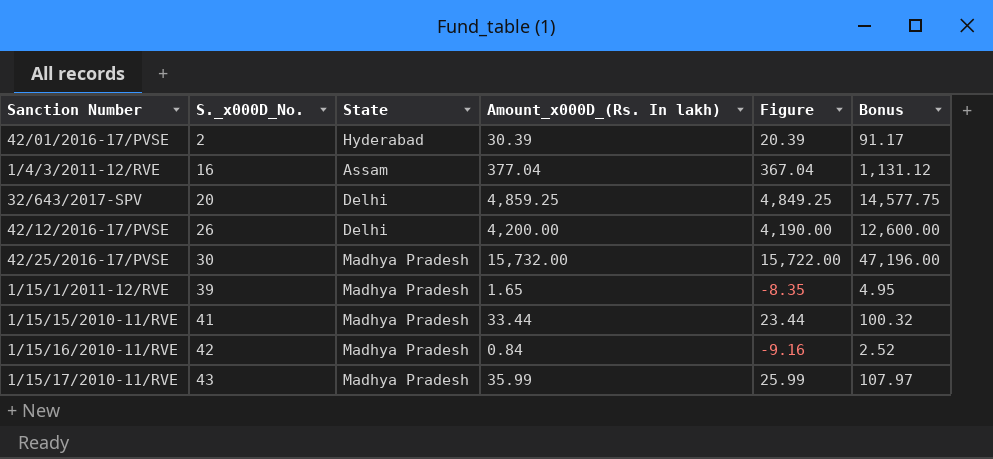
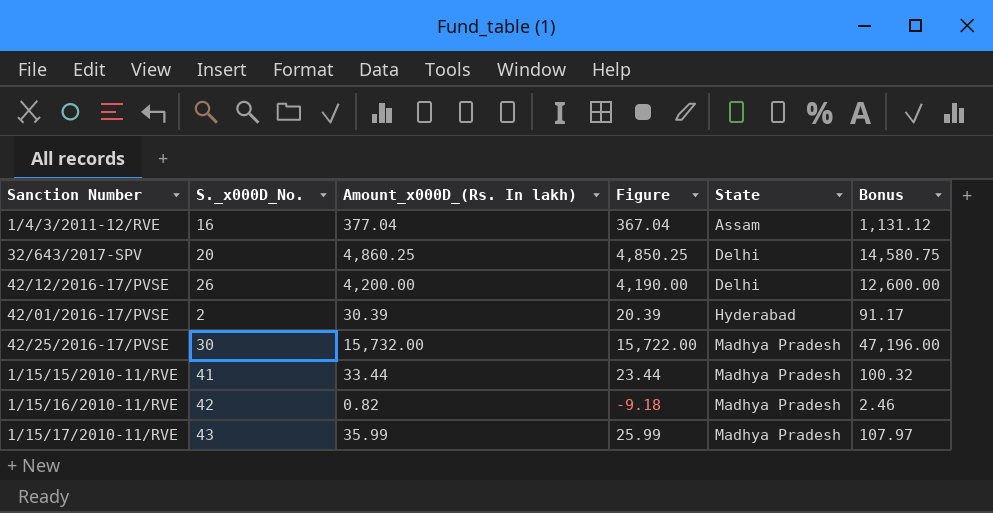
row order: S._x000D_No. ascending -> State ascending
column State | position: 3 -> 5
row 1/15/1/2011-12/RVE: 39 | Madhya Pradesh | 1.65 | -8.35 | 4.95 -> none
32/643/2017-SPV | Amount_x000D_(Rs. In lakh): 4,859.25 -> 4,860.25
32/643/2017-SPV | Figure: 4,849.25 -> 4,850.25
32/643/2017-SPV | Bonus: 14,577.75 -> 14,580.75
1/15/16/2010-11/RVE | Amount_x000D_(Rs. In lakh): 0.84 -> 0.82
1/15/16/2010-11/RVE | Figure: -9.16 -> -9.18
1/15/16/2010-11/RVE | Bonus: 2.52 -> 2.46

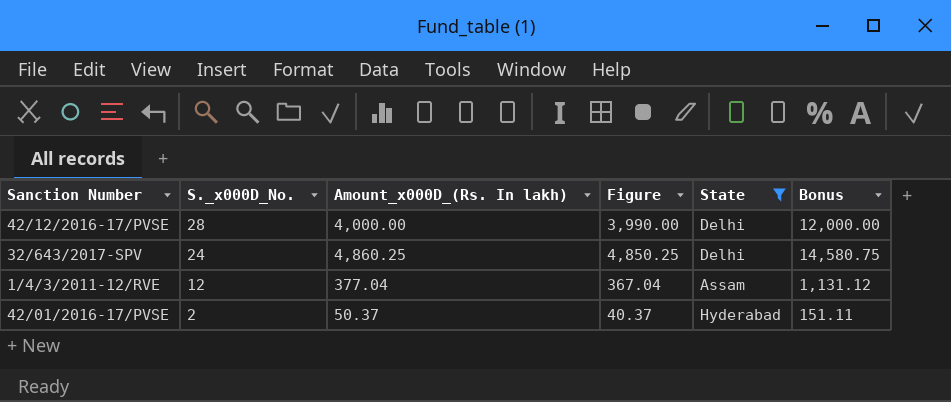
filter: none -> State != Madhya Pradesh
row order: State ascending -> S._x000D_No. descending
42/12/2016-17/PVSE | S._x000D_No.: 26 -> 28
42/12/2016-17/PVSE | Amount_x000D_(Rs. In lakh): 4,200.00 -> 4,000.00
42/12/2016-17/PVSE | Figure: 4,190.00 -> 3,990.00
42/12/2016-17/PVSE | Bonus: 12,600.00 -> 12,000.00
32/643/2017-SPV | S._x000D_No.: 20 -> 24
1/4/3/2011-12/RVE | S._x000D_No.: 16 -> 12
42/01/2016-17/PVSE | Amount_x000D_(Rs. In lakh): 30.39 -> 50.37
42/01/2016-17/PVSE | Figure: 20.39 -> 40.37
42/01/2016-17/PVSE | Bonus: 91.17 -> 151.11

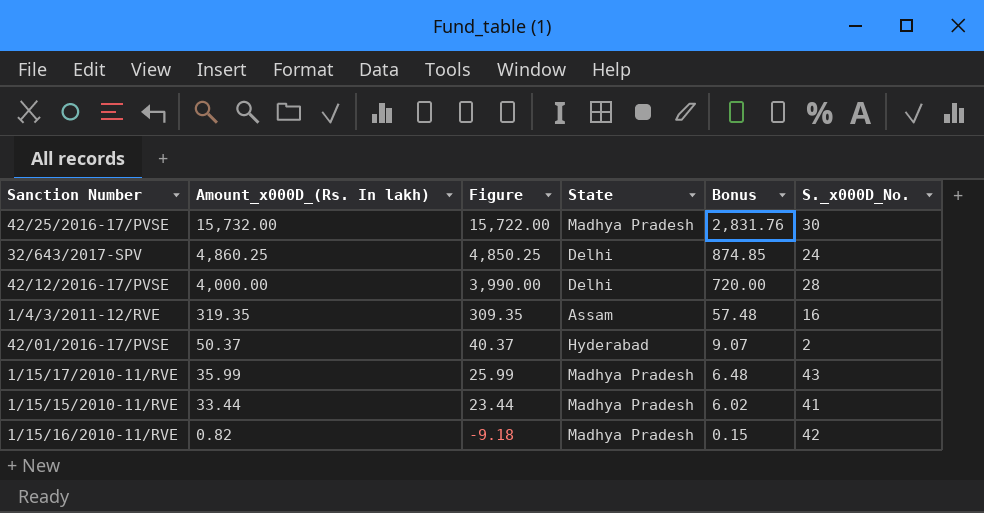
filter: State != Madhya Pradesh -> none
row order: S._x000D_No. descending -> Amount_x000D_(Rs. In lakh) descending
column Bonus | formula: [Amount_x000D_(Rs. In lakh)] * 3 -> [Amount_x000D_(Rs. In lakh)] * 0.18
column S._x000D_No. | position: 2 -> 6
1/4/3/2011-12/RVE | Amount_x000D_(Rs. In lakh): 377.04 -> 319.35
1/4/3/2011-12/RVE | Figure: 367.04 -> 309.35
1/4/3/2011-12/RVE | S._x000D_No.: 12 -> 16

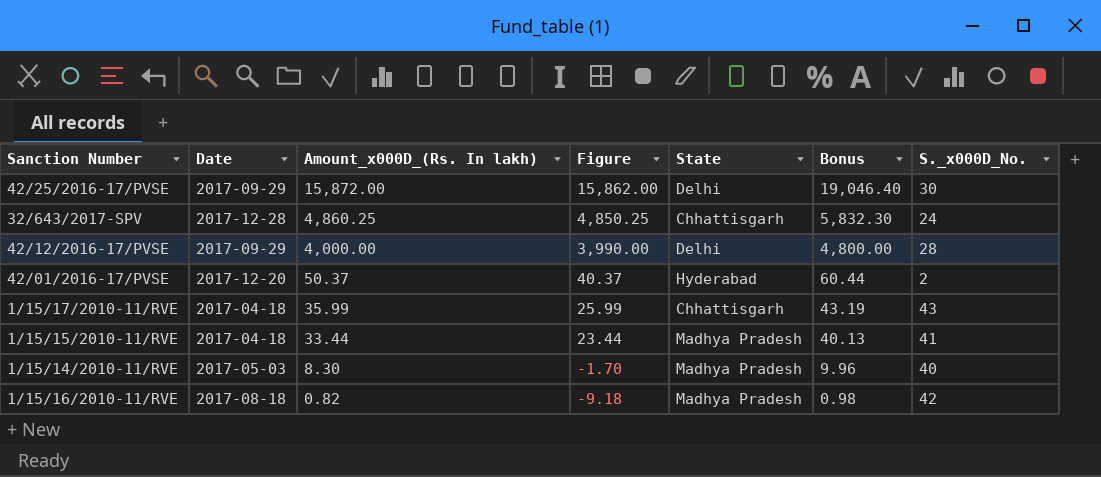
column Date | position: none -> 2
column Bonus | formula: [Amount_x000D_(Rs. In lakh)] * 0.18 -> [Amount_x000D_(Rs. In lakh)] * 1.2
row 1/4/3/2011-12/RVE: 319.35 | 309.35 | Assam | 57.48 | 16 -> none
42/25/2016-17/PVSE | Amount_x000D_(Rs. In lakh): 15,732.00 -> 15,872.00
42/25/2016-17/PVSE | Figure: 15,722.00 -> 15,862.00
42/25/2016-17/PVSE | State: Madhya Pradesh -> Delhi
32/643/2017-SPV | State: Delhi -> Chhattisgarh
1/15/17/2010-11/RVE | State: Madhya Pradesh -> Chhattisgarh
row 1/15/14/2010-11/RVE: none -> 2017-05-03 | 8.30 | -1.70 | Madhya Pradesh | 9.96 | 40

